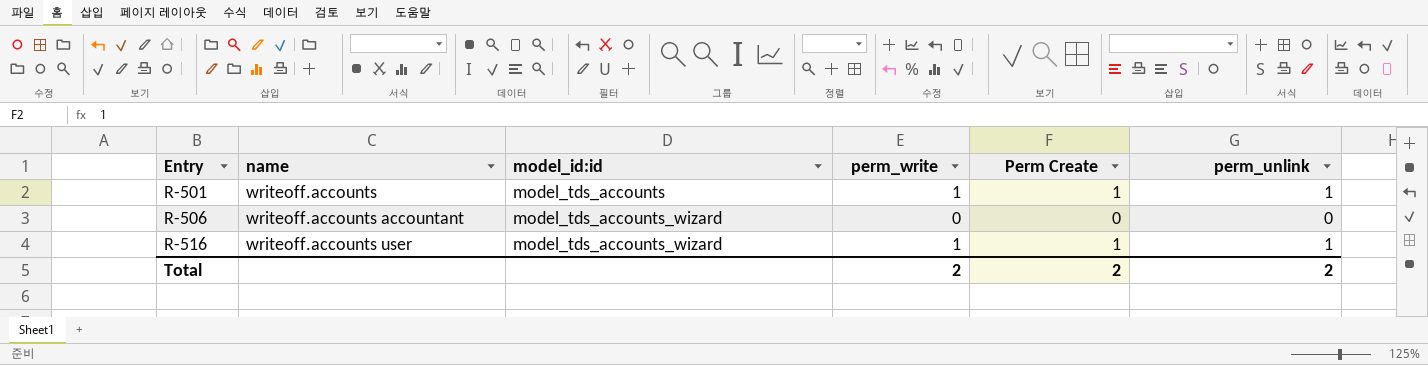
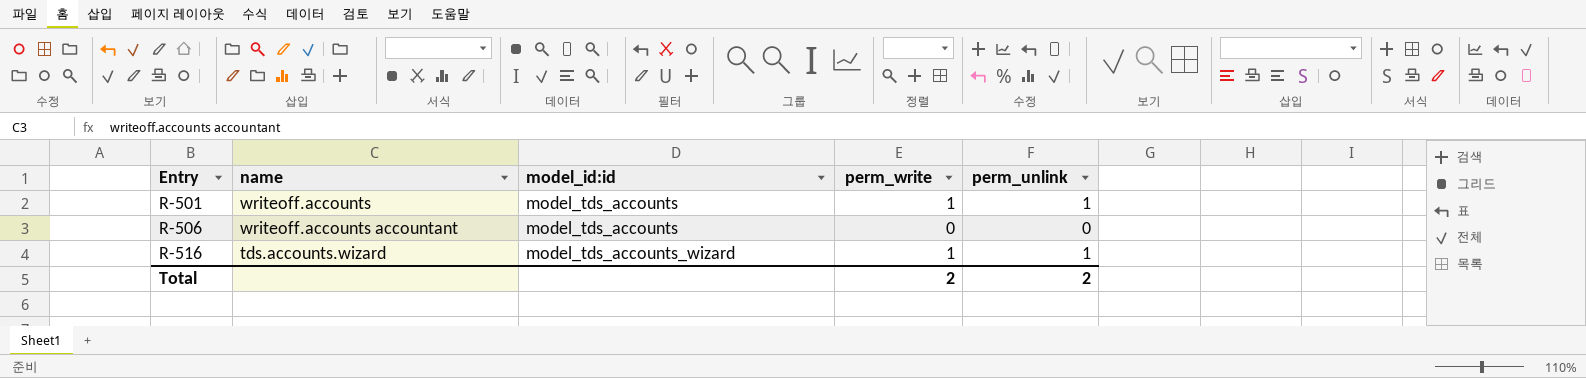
column Perm Create | position: 5 -> none
R-506 | model_id:id: model_tds_accounts_wizard -> model_tds_accounts
R-516 | name: writeoff.accounts user -> tds.accounts.wizard

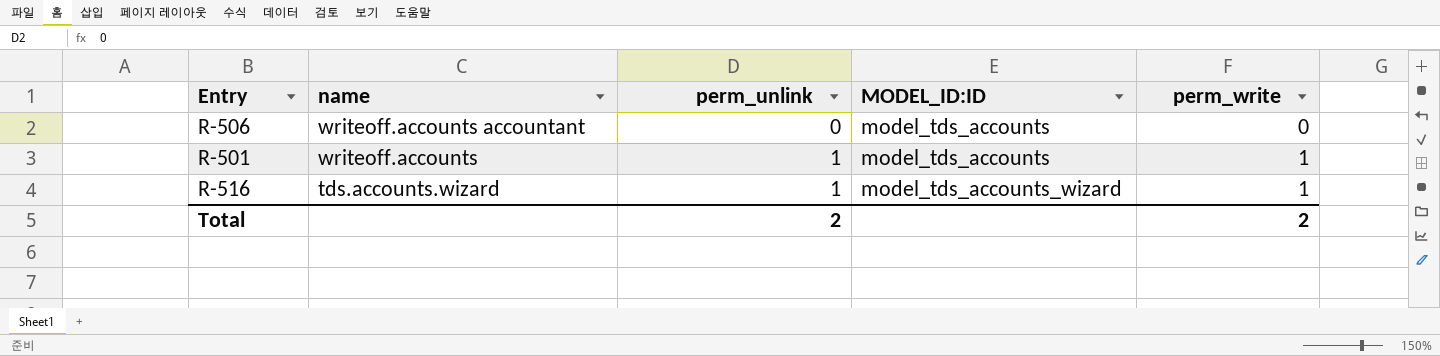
row order: Entry ascending -> name descending
column perm_unlink | position: 5 -> 3
column name: model_id:id -> MODEL_ID:ID

